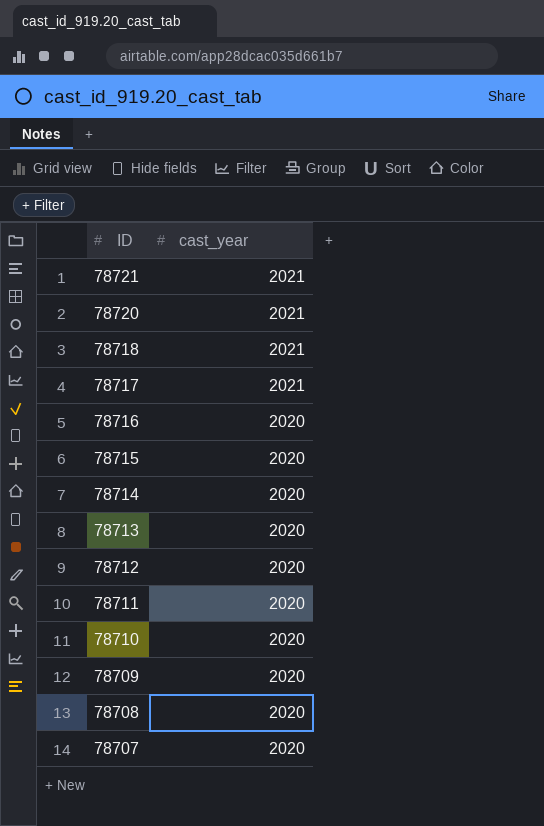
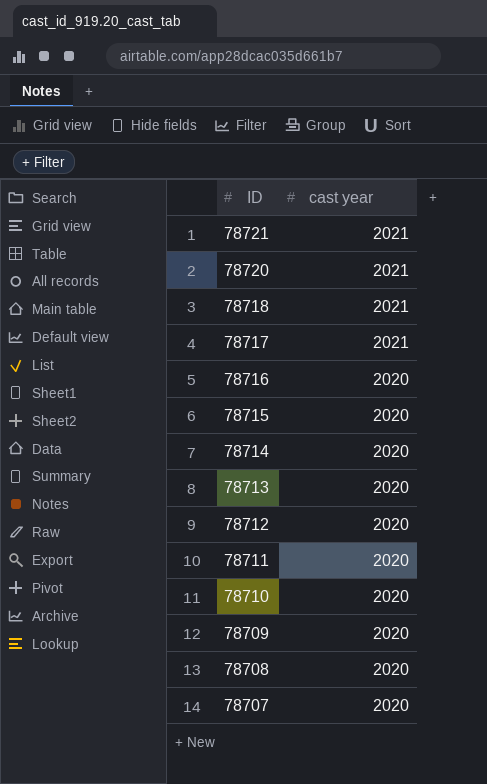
column name: cast_year -> cast year

